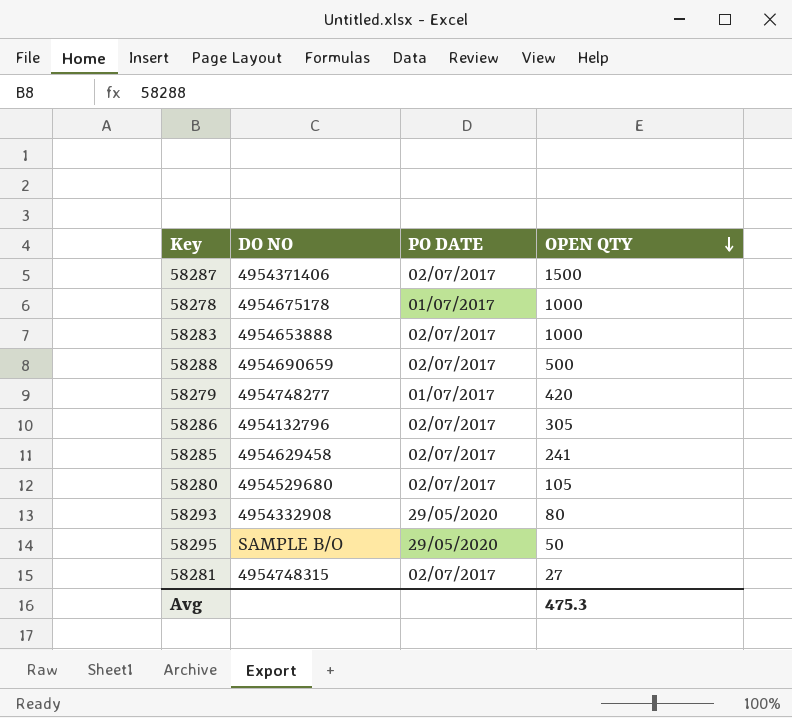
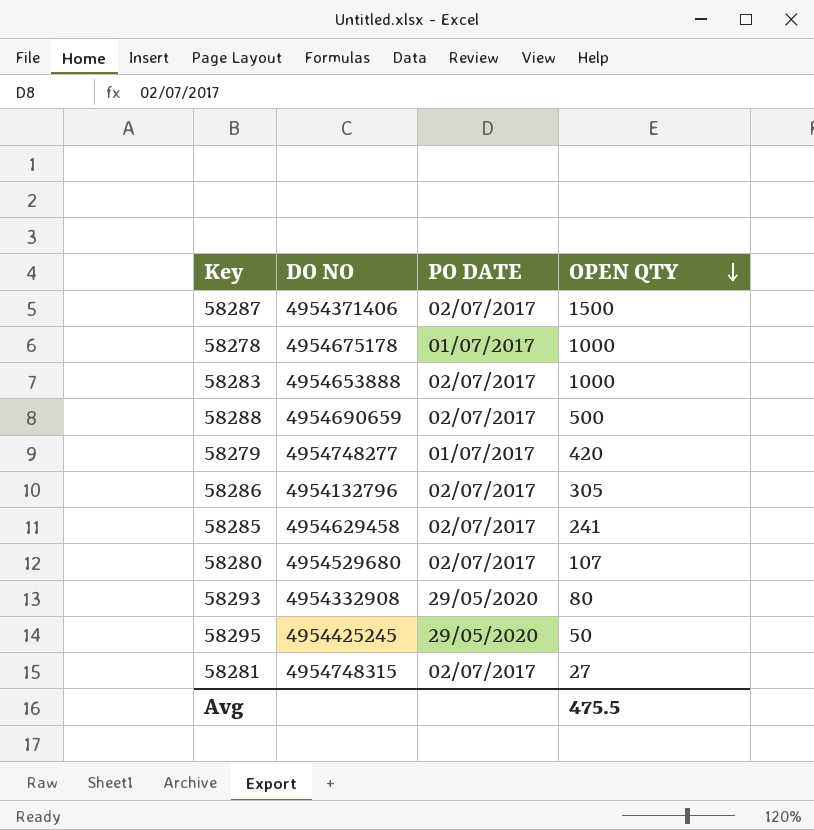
58280 | OPEN QTY: 105 -> 107
58295 | DO NO: SAMPLE B/O -> 4954425245
Avg | OPEN QTY: 475.3 -> 475.5

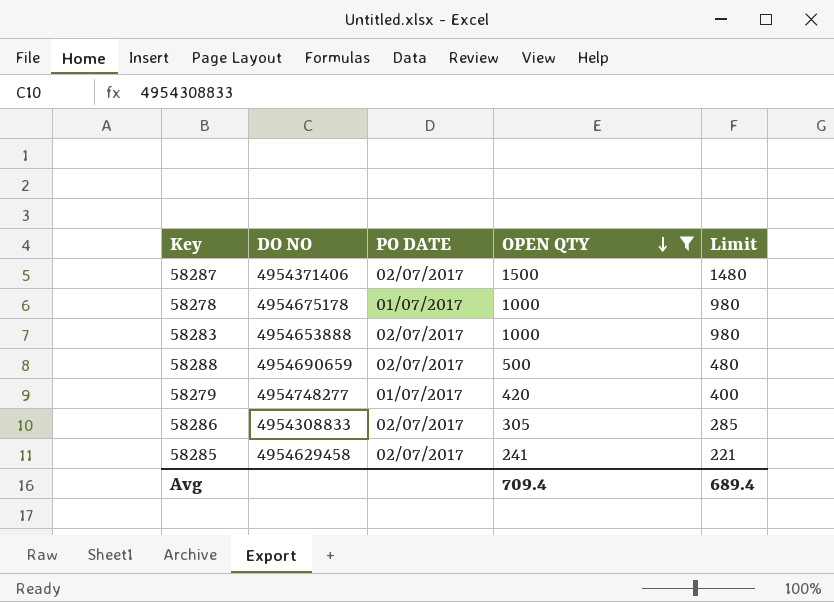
filter: none -> OPEN QTY >= 241
column Limit | formula: none -> [OPEN QTY] - 20
58286 | DO NO: 4954132796 -> 4954308833
Avg | OPEN QTY: 475.5 -> 709.4

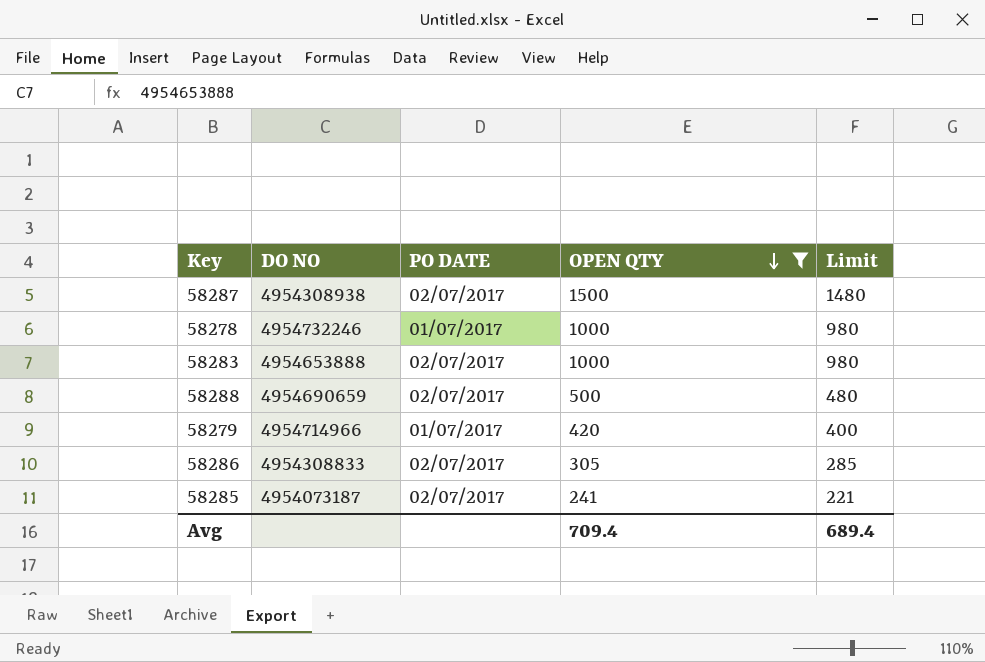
58287 | DO NO: 4954371406 -> 4954308938
58278 | DO NO: 4954675178 -> 4954732246
58279 | DO NO: 4954748277 -> 4954714966
58285 | DO NO: 4954629458 -> 4954073187

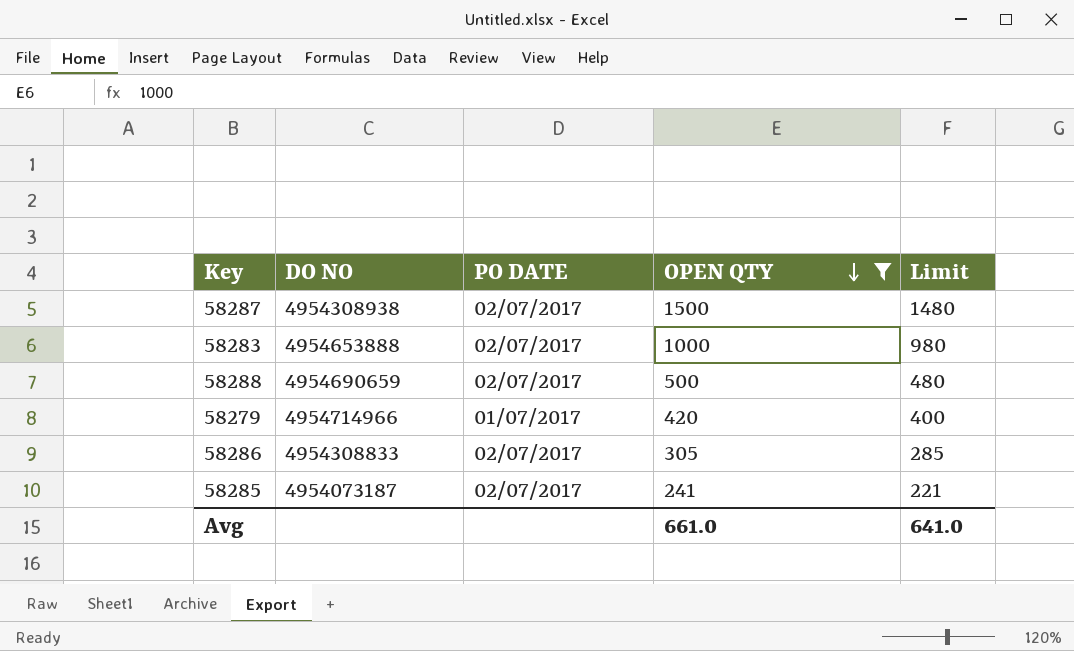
row 58278: 4954732246 | 01/07/2017 | 1000 | 980 -> none
Avg | OPEN QTY: 709.4 -> 661.0
Avg | Limit: 689.4 -> 641.0

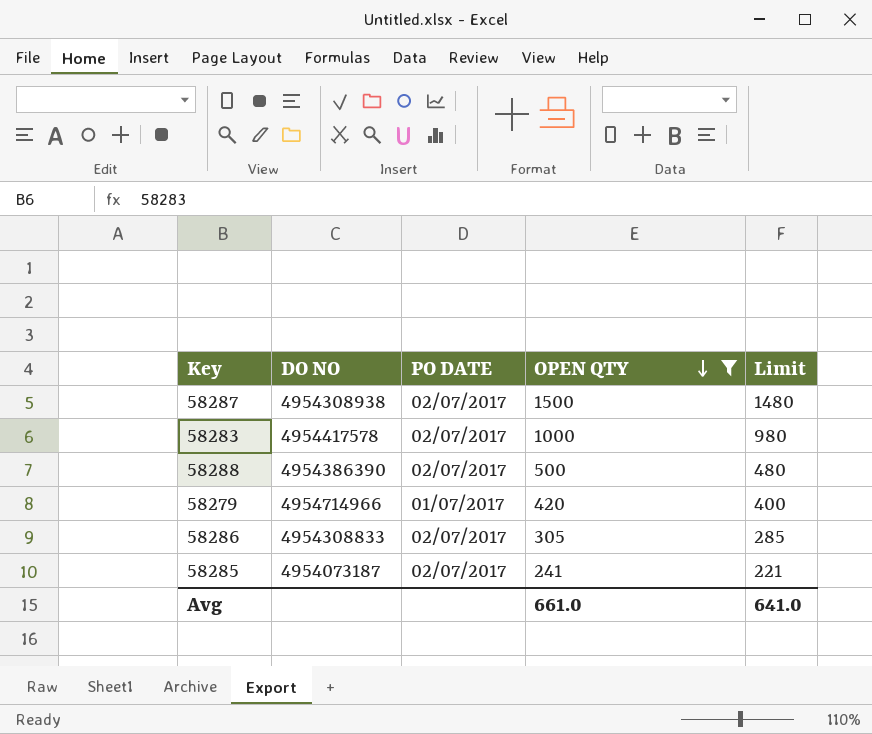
58283 | DO NO: 4954653888 -> 4954417578
58288 | DO NO: 4954690659 -> 4954386390

